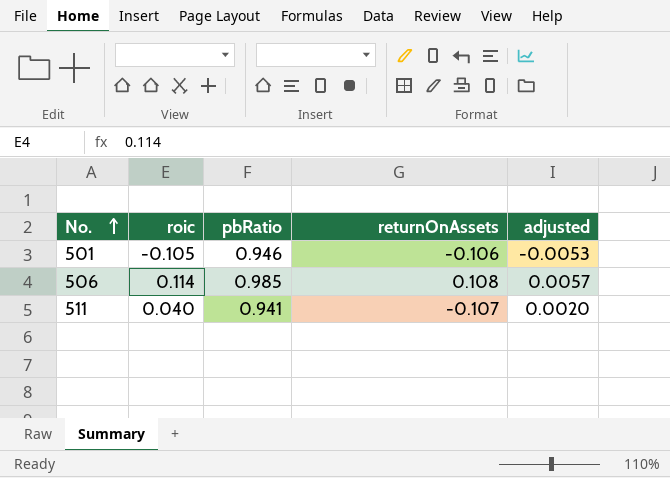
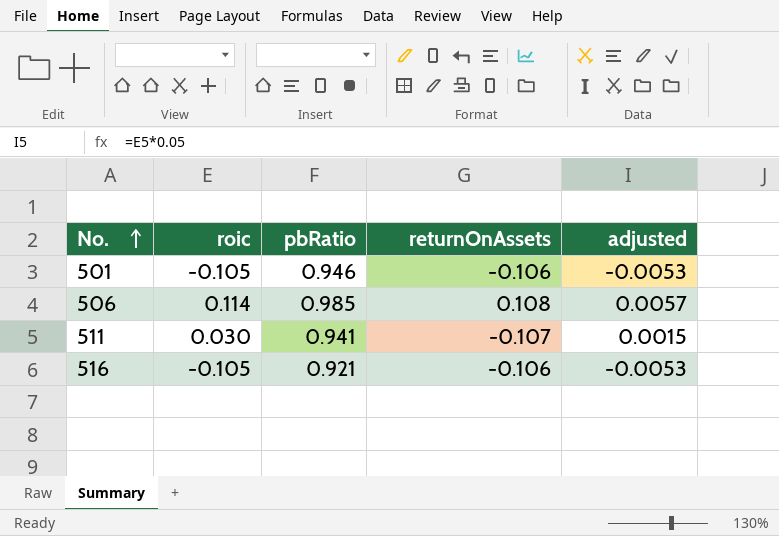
511 | roic: 0.040 -> 0.030
511 | adjusted: 0.0020 -> 0.0015
row 516: none -> -0.105 | 0.921 | -0.106 | -0.0053

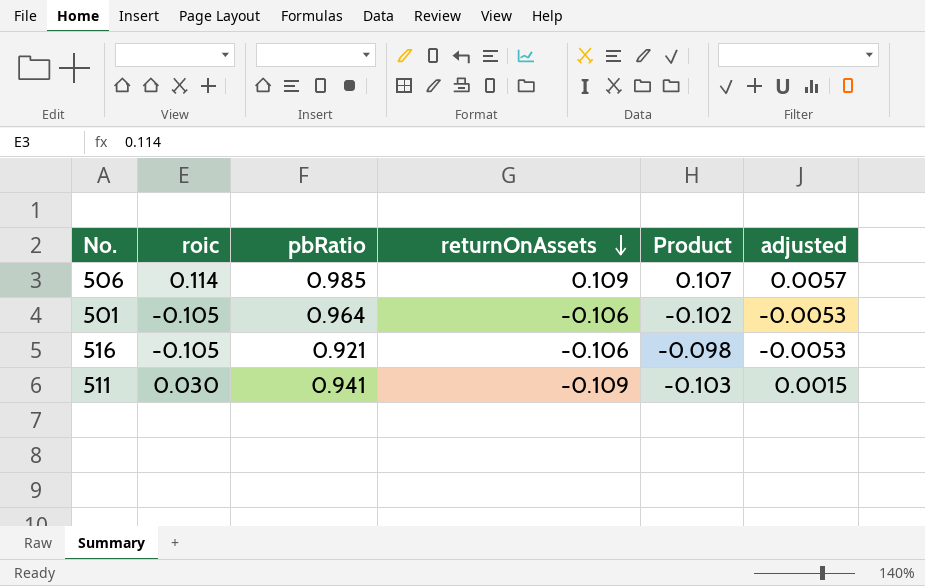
row order: No. ascending -> returnOnAssets descending
column Product | formula: none -> [pbRatio] * [returnOnAssets]
506 | returnOnAssets: 0.108 -> 0.109
501 | pbRatio: 0.946 -> 0.964
511 | returnOnAssets: -0.107 -> -0.109

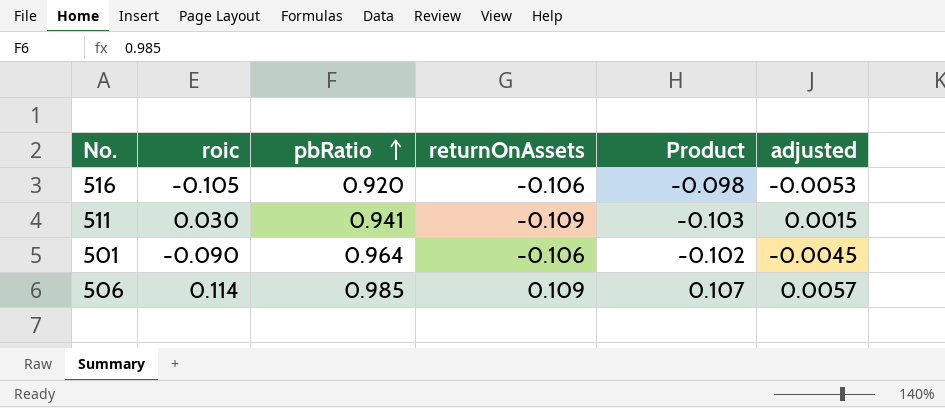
row order: returnOnAssets descending -> pbRatio ascending
516 | pbRatio: 0.921 -> 0.920
501 | roic: -0.105 -> -0.090
501 | adjusted: -0.0053 -> -0.0045

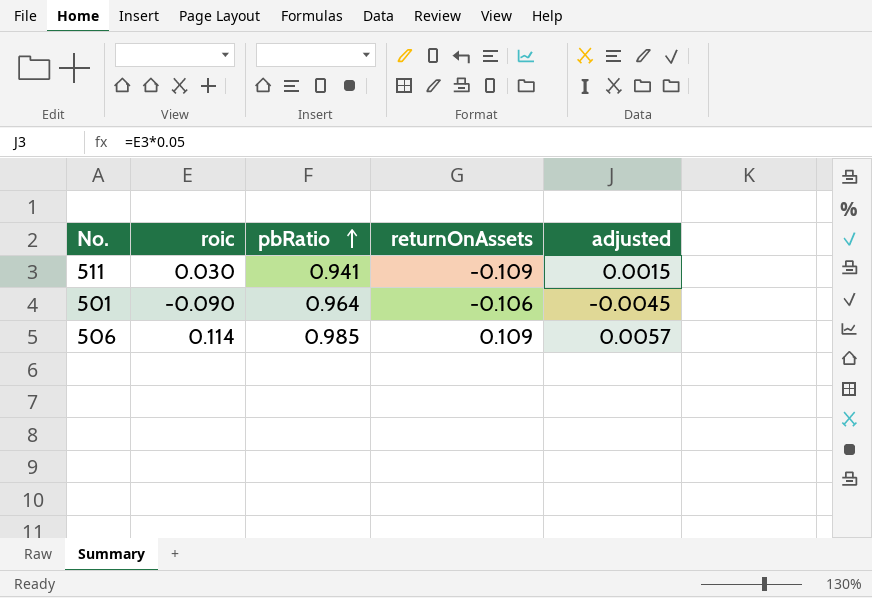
column Product | formula: [pbRatio] * [returnOnAssets] -> none
row 516: -0.105 | 0.920 | -0.106 | -0.098 | -0.0053 -> none

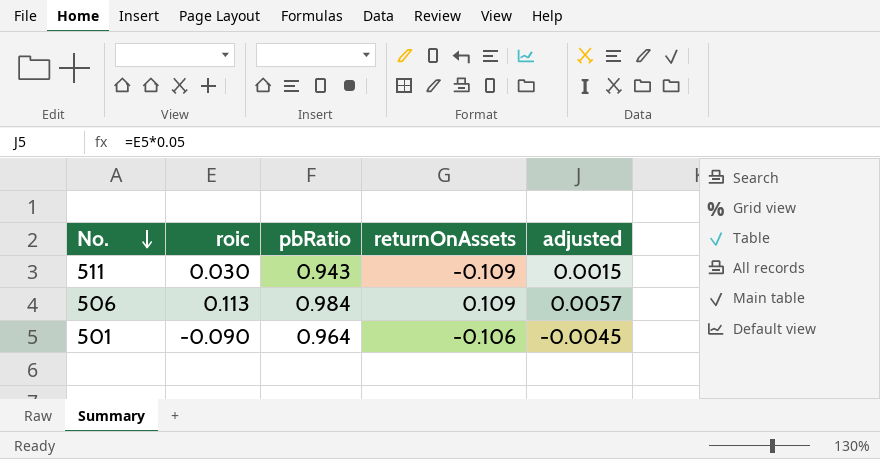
row order: pbRatio ascending -> No. descending
511 | pbRatio: 0.941 -> 0.943
506 | roic: 0.114 -> 0.113
506 | pbRatio: 0.985 -> 0.984

